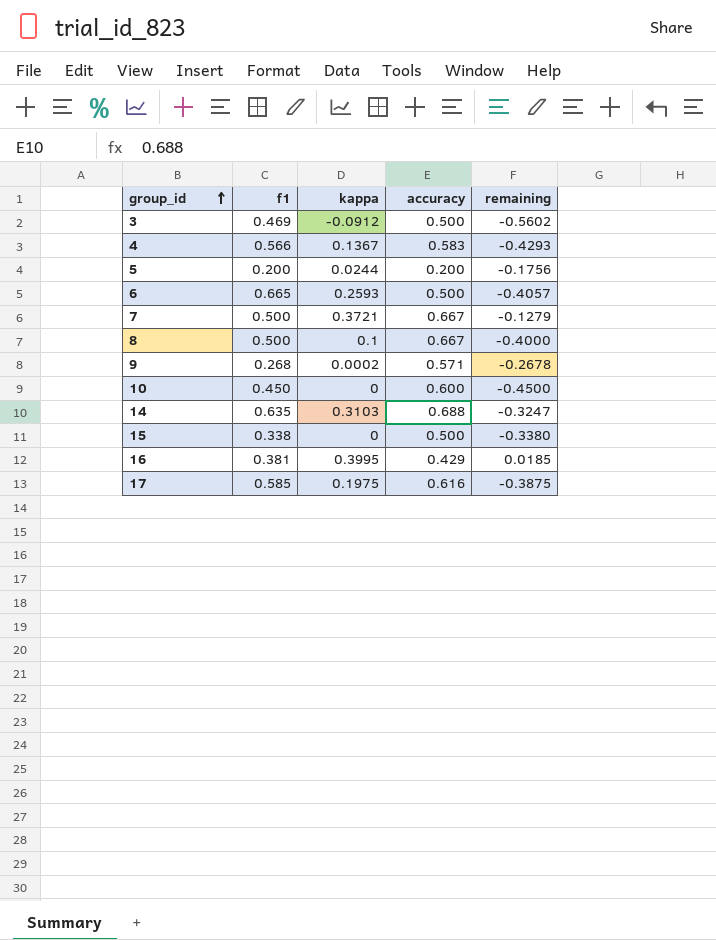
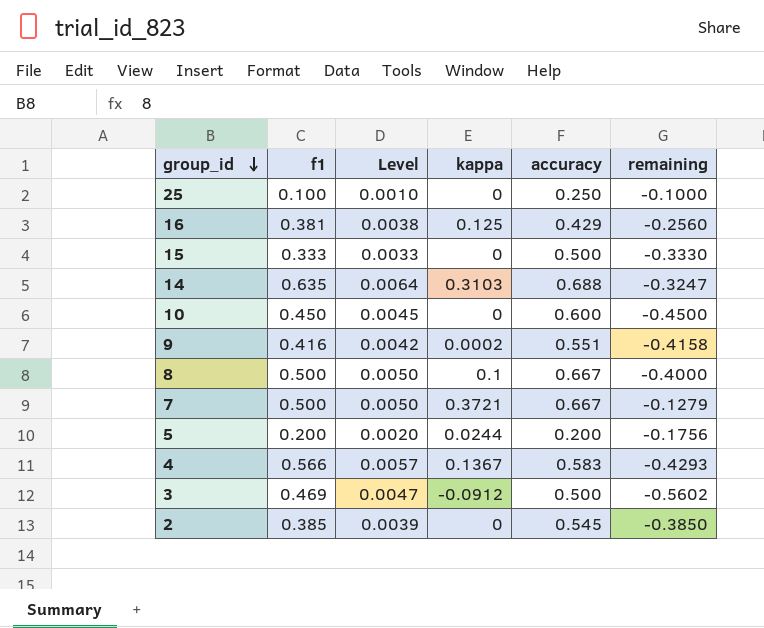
row order: group_id ascending -> group_id descending
column Level | formula: none -> [f1] * 0.01
row 6: 0.665 | 0.2593 | 0.500 | -0.4057 -> none
row 17: 0.585 | 0.1975 | 0.616 | -0.3875 -> none
row 25: none -> 0.100 | 0.0010 | 0 | 0.250 | -0.1000
16 | kappa: 0.3995 -> 0.125
16 | remaining: 0.0185 -> -0.2560
15 | f1: 0.338 -> 0.333
15 | remaining: -0.3380 -> -0.3330
9 | f1: 0.268 -> 0.416
9 | accuracy: 0.571 -> 0.551
9 | remaining: -0.2678 -> -0.4158
row 2: none -> 0.385 | 0.0039 | 0 | 0.545 | -0.3850

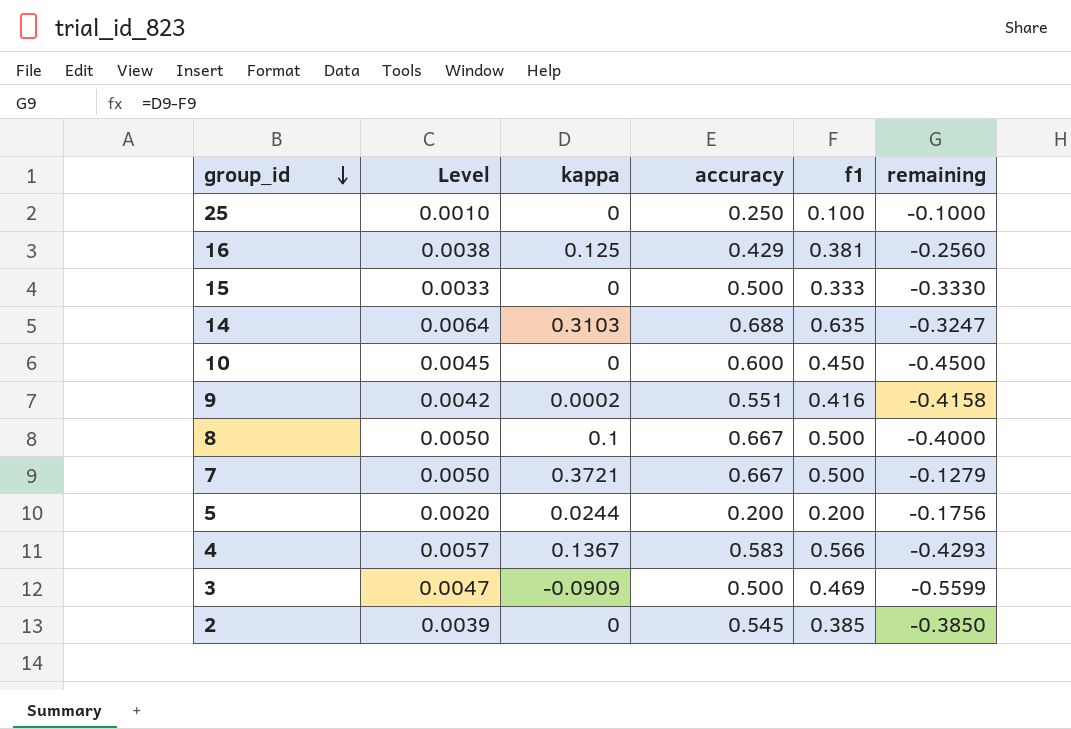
column f1 | position: 2 -> 5
3 | kappa: -0.0912 -> -0.0909
3 | remaining: -0.5602 -> -0.5599

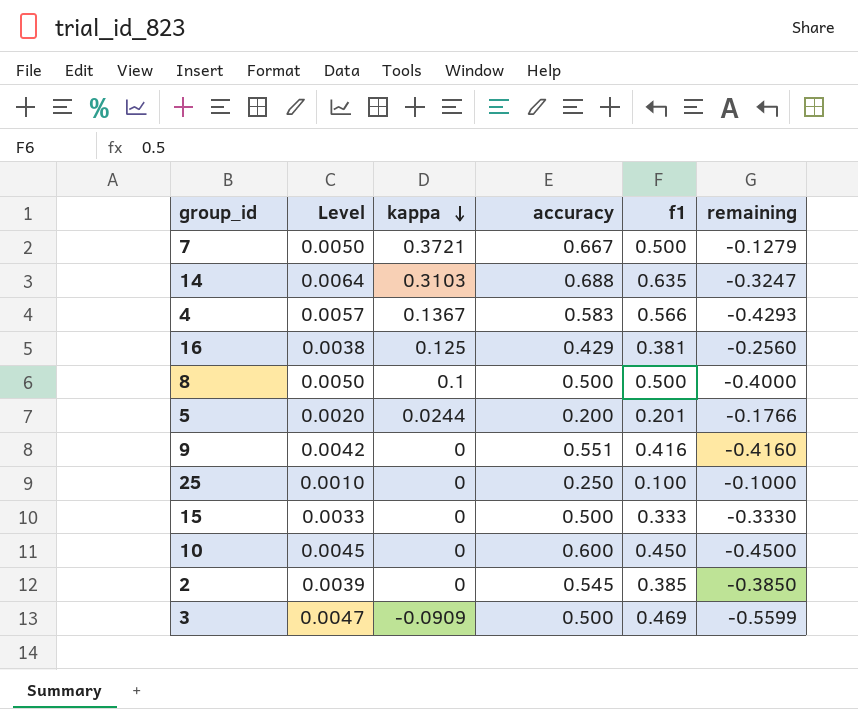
row order: group_id descending -> kappa descending
8 | accuracy: 0.667 -> 0.500
5 | f1: 0.200 -> 0.201
5 | remaining: -0.1756 -> -0.1766
9 | kappa: 0.0002 -> 0
9 | remaining: -0.4158 -> -0.4160

